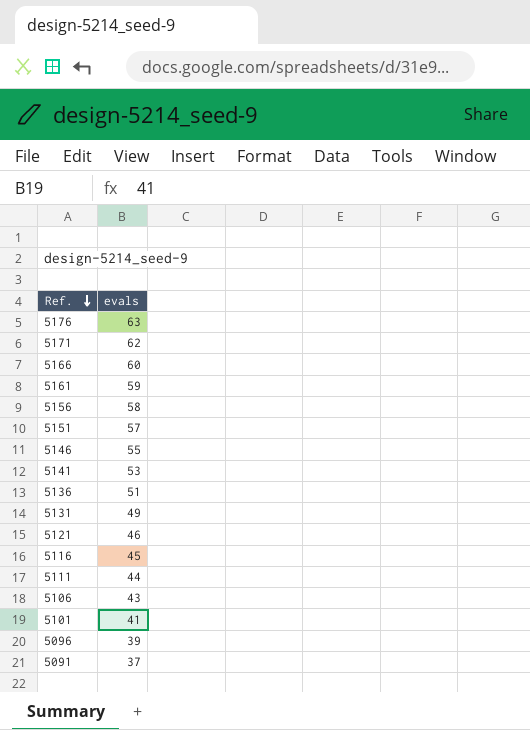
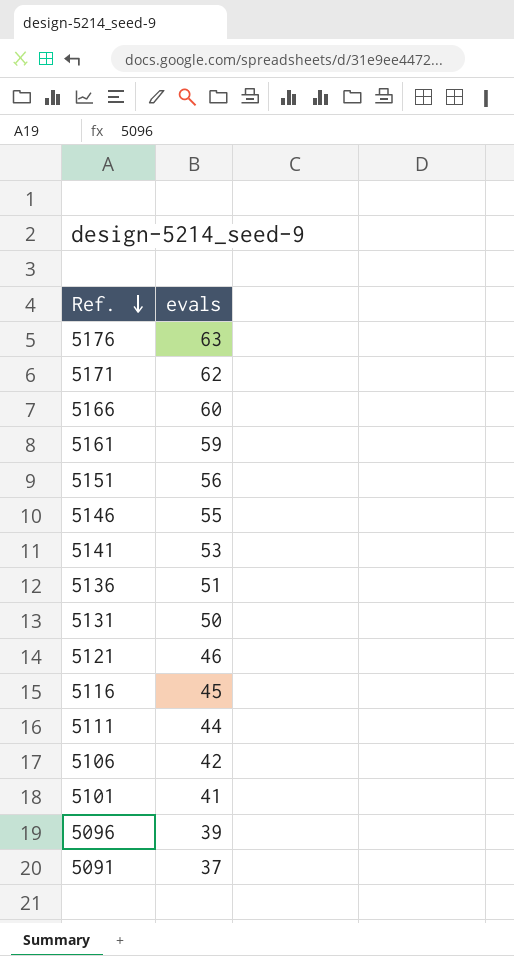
row 5156: 58 -> none
5151 | evals: 57 -> 56
5131 | evals: 49 -> 50
5106 | evals: 43 -> 42

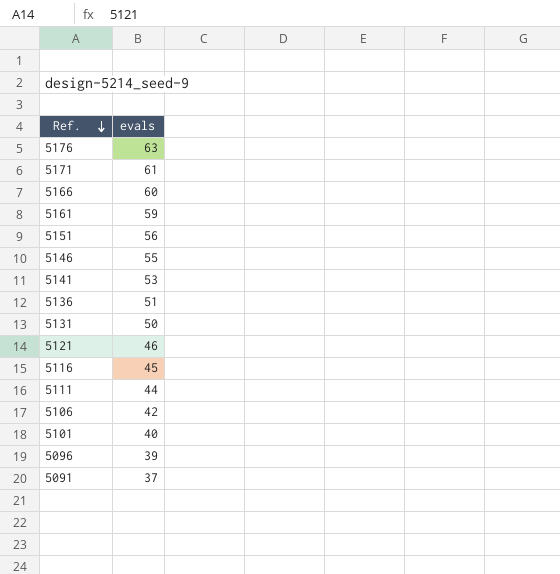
5171 | evals: 62 -> 61
5101 | evals: 41 -> 40

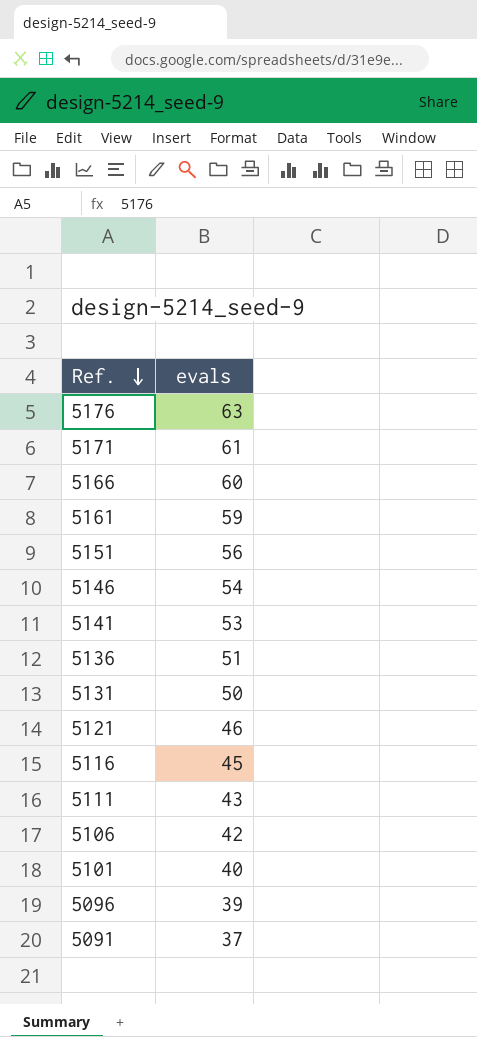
5146 | evals: 55 -> 54
5111 | evals: 44 -> 43

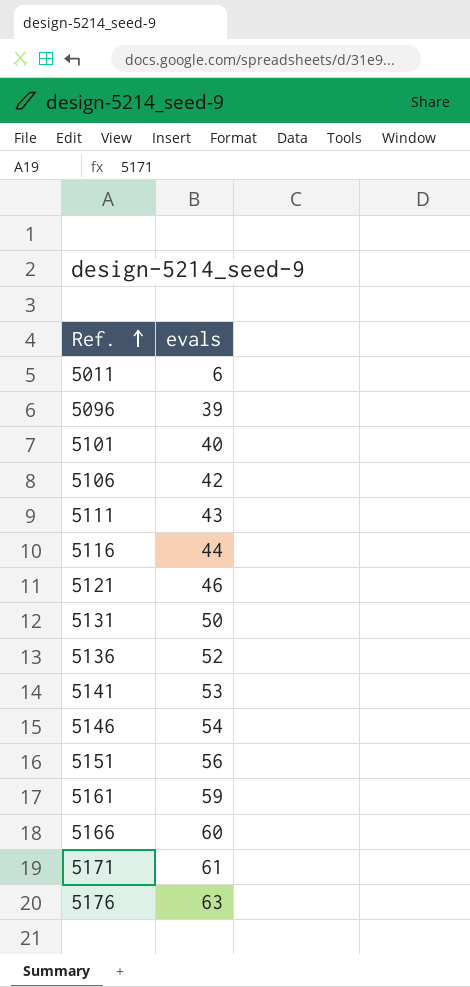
row order: Ref. descending -> Ref. ascending
row 5091: 37 -> none
row 5011: none -> 6
5116 | evals: 45 -> 44
5136 | evals: 51 -> 52

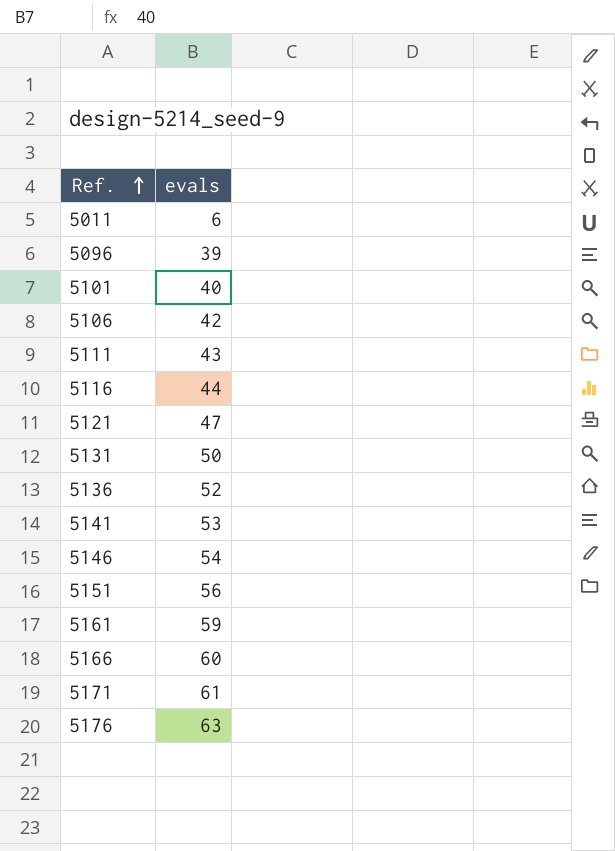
5121 | evals: 46 -> 47

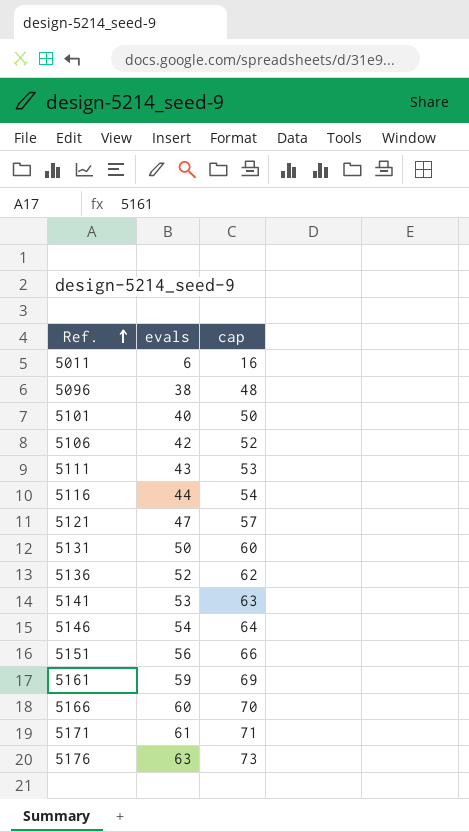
column cap | formula: none -> [evals] + 10
5096 | evals: 39 -> 38

